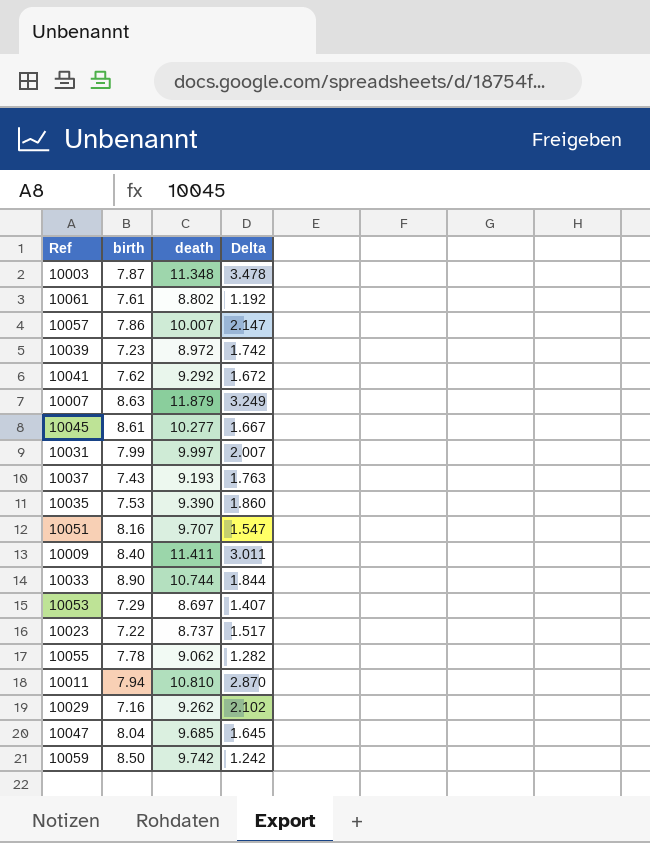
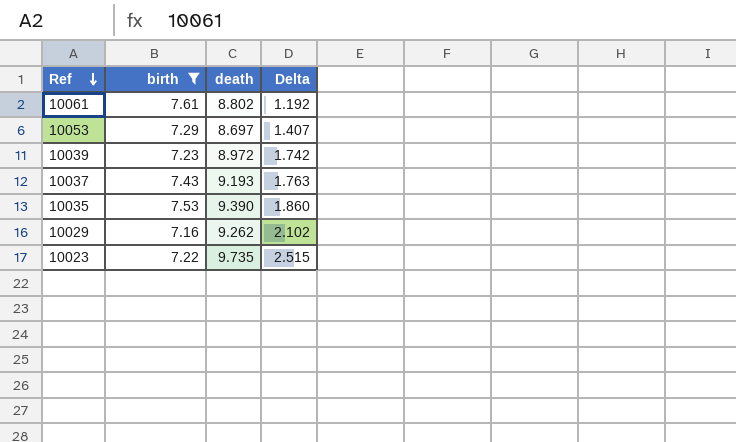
filter: none -> birth <= 7.61
row order: none -> Ref descending
10023 | death: 8.737 -> 9.735
10023 | Delta: 1.517 -> 2.515

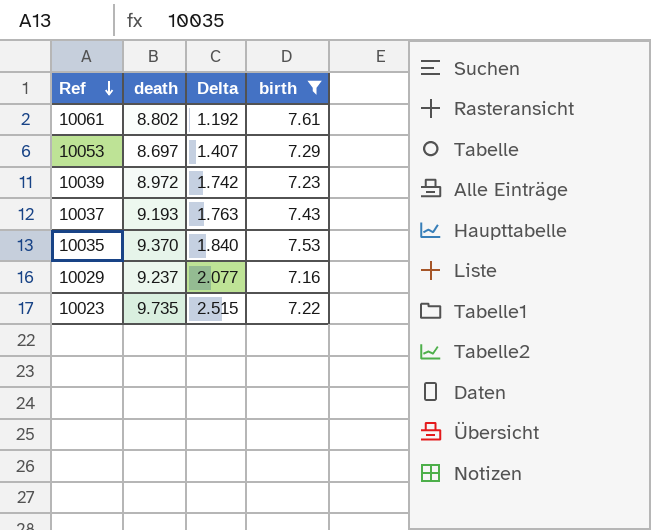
column birth | position: 2 -> 4
10035 | death: 9.390 -> 9.370
10035 | Delta: 1.860 -> 1.840
10029 | death: 9.262 -> 9.237
10029 | Delta: 2.102 -> 2.077

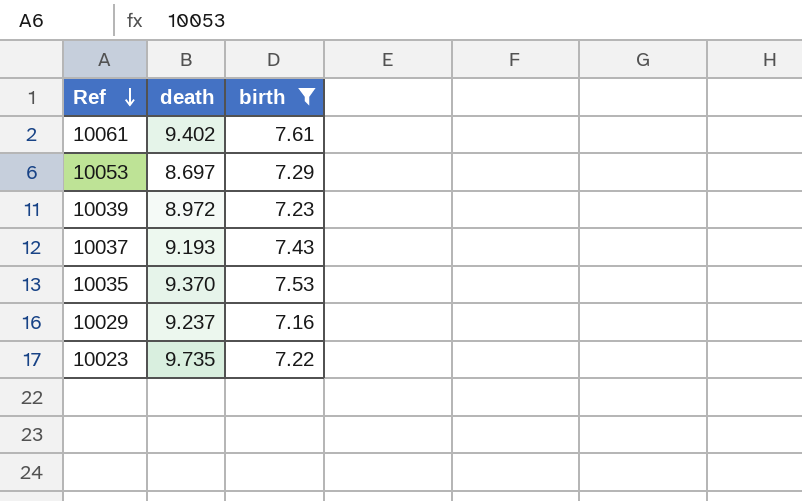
column Delta | formula: [death] - [birth] -> none
10061 | death: 8.802 -> 9.402

